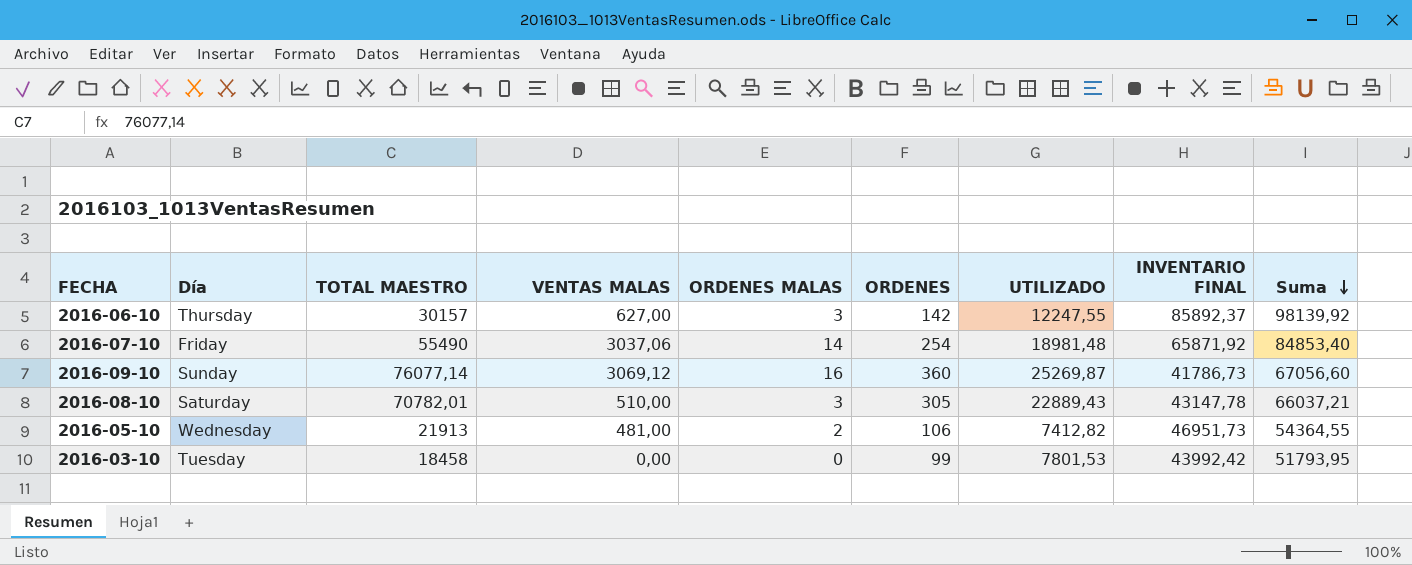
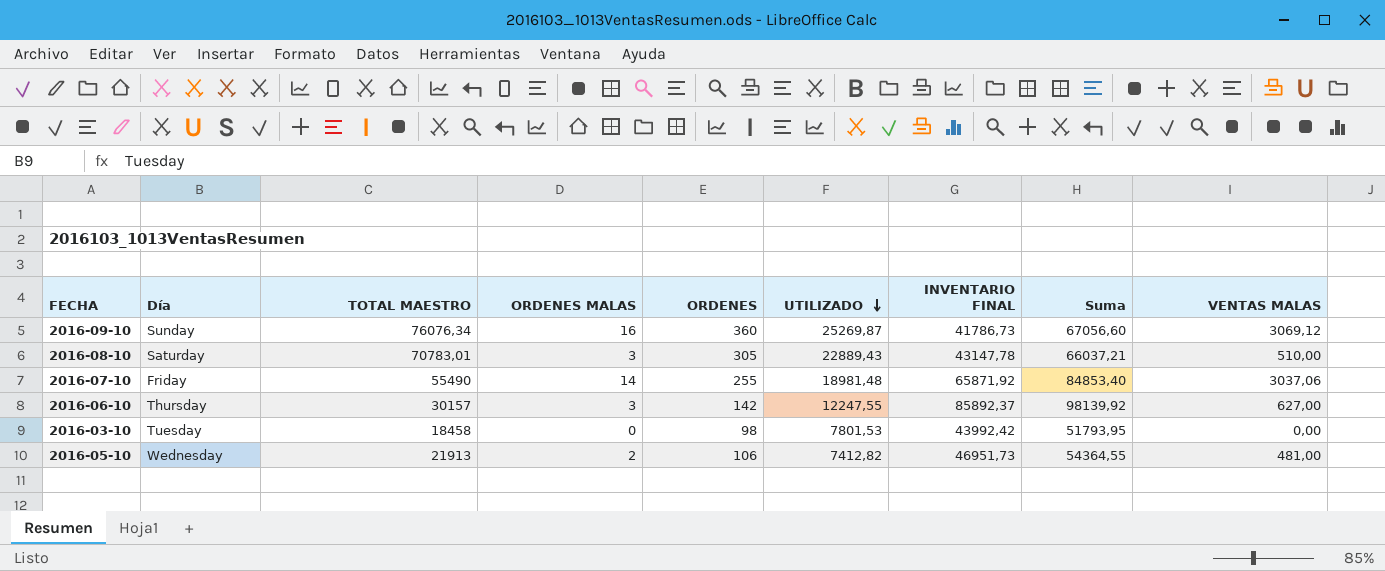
row order: Suma descending -> UTILIZADO descending
column VENTAS MALAS | position: 4 -> 9
2016-09-10 | TOTAL MAESTRO: 76077,14 -> 76076,34
2016-08-10 | TOTAL MAESTRO: 70782,01 -> 70783,01
2016-07-10 | ORDENES: 254 -> 255
2016-03-10 | ORDENES: 99 -> 98

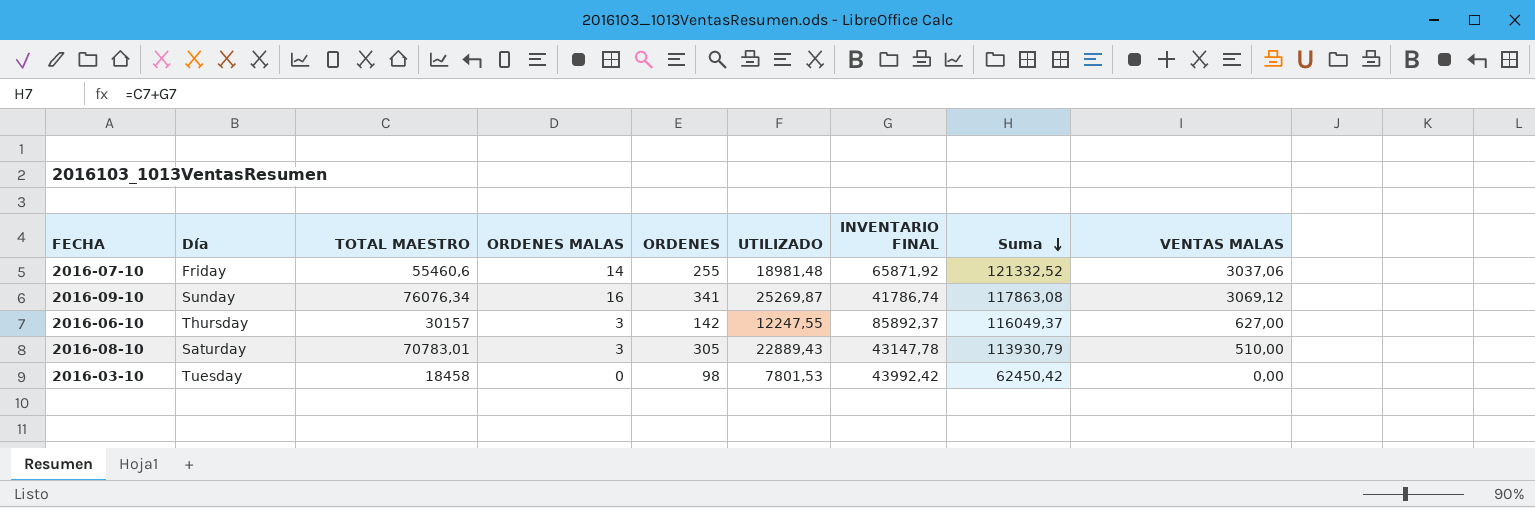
row order: UTILIZADO descending -> Suma descending
column Suma | formula: [UTILIZADO] + [INVENTARIO FINAL] -> [TOTAL MAESTRO] + [INVENTARIO FINAL]
row 2016-05-10: Wednesday | 21913 | 2 | 106 | 7412,82 | 46951,73 | 54364,55 | 481,00 -> none
2016-07-10 | TOTAL MAESTRO: 55490 -> 55460,6
2016-09-10 | ORDENES: 360 -> 341
2016-09-10 | INVENTARIO FINAL: 41786,73 -> 41786,74

